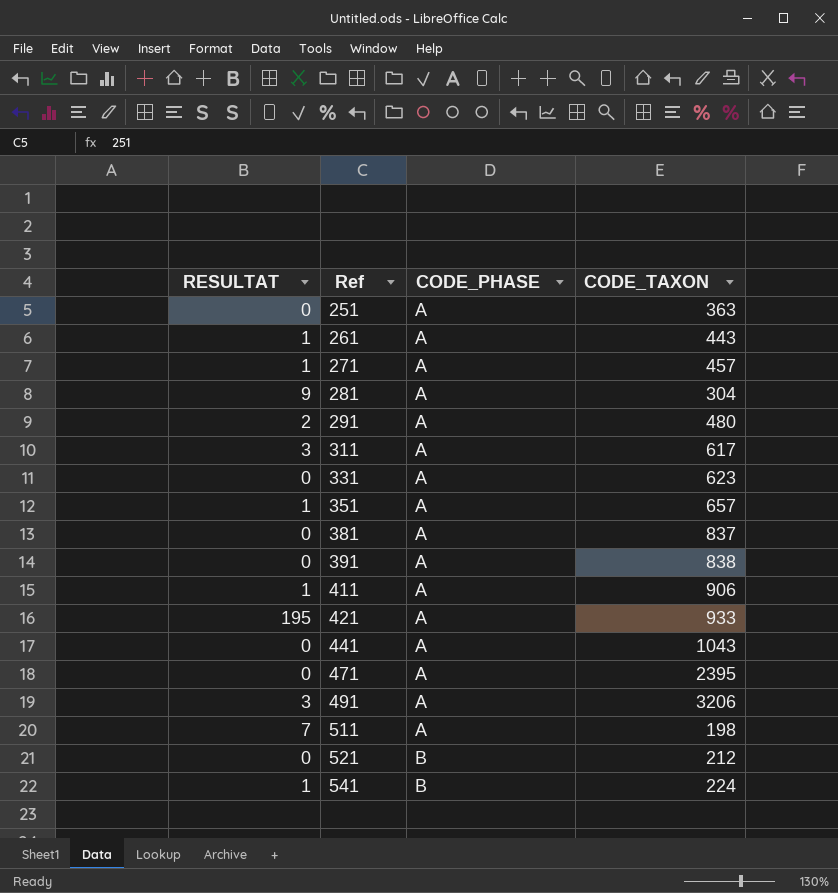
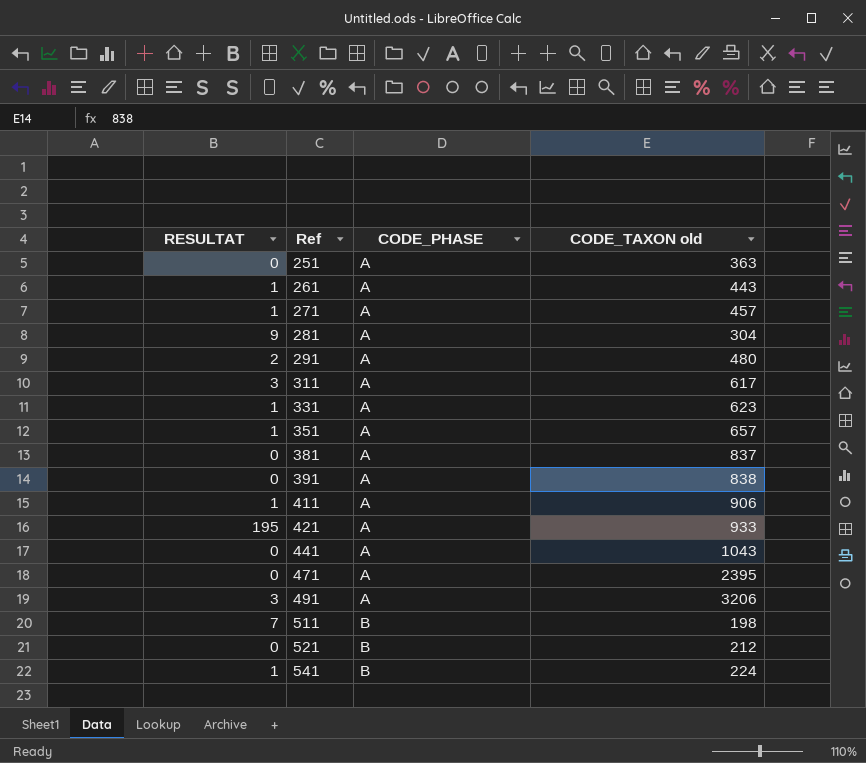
column name: CODE_TAXON -> CODE_TAXON old
331 | RESULTAT: 0 -> 1
511 | CODE_PHASE: A -> B

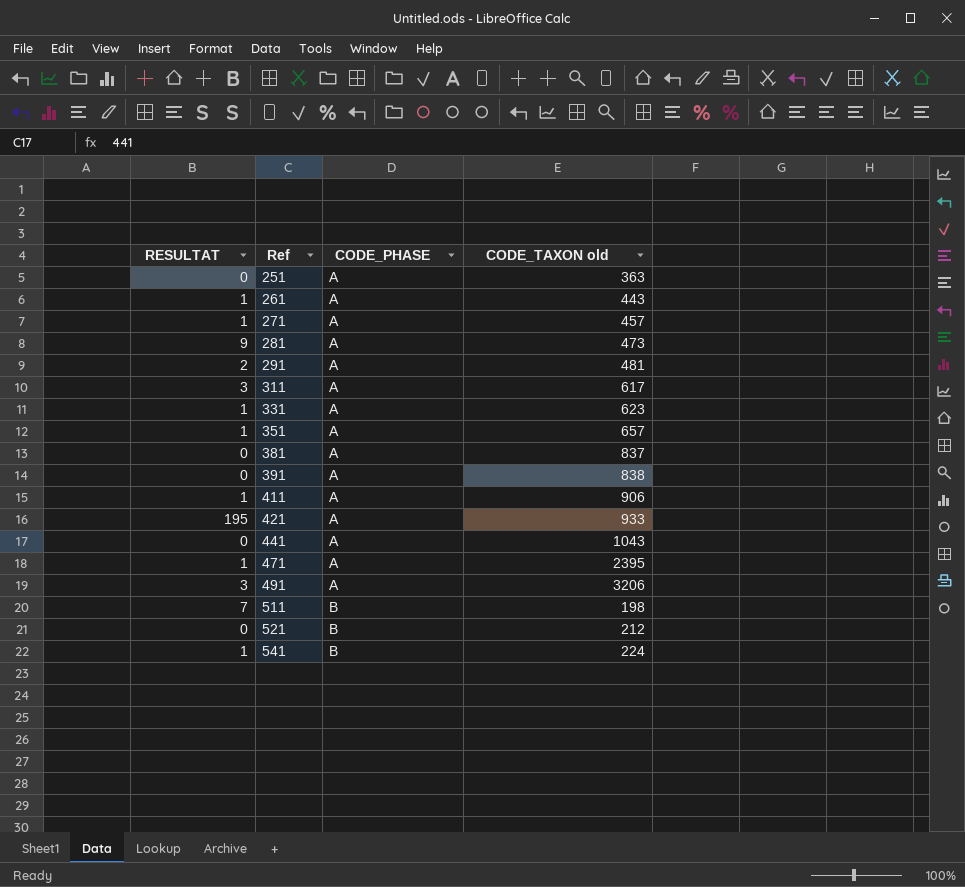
281 | CODE_TAXON old: 304 -> 473
291 | CODE_TAXON old: 480 -> 481
471 | RESULTAT: 0 -> 1

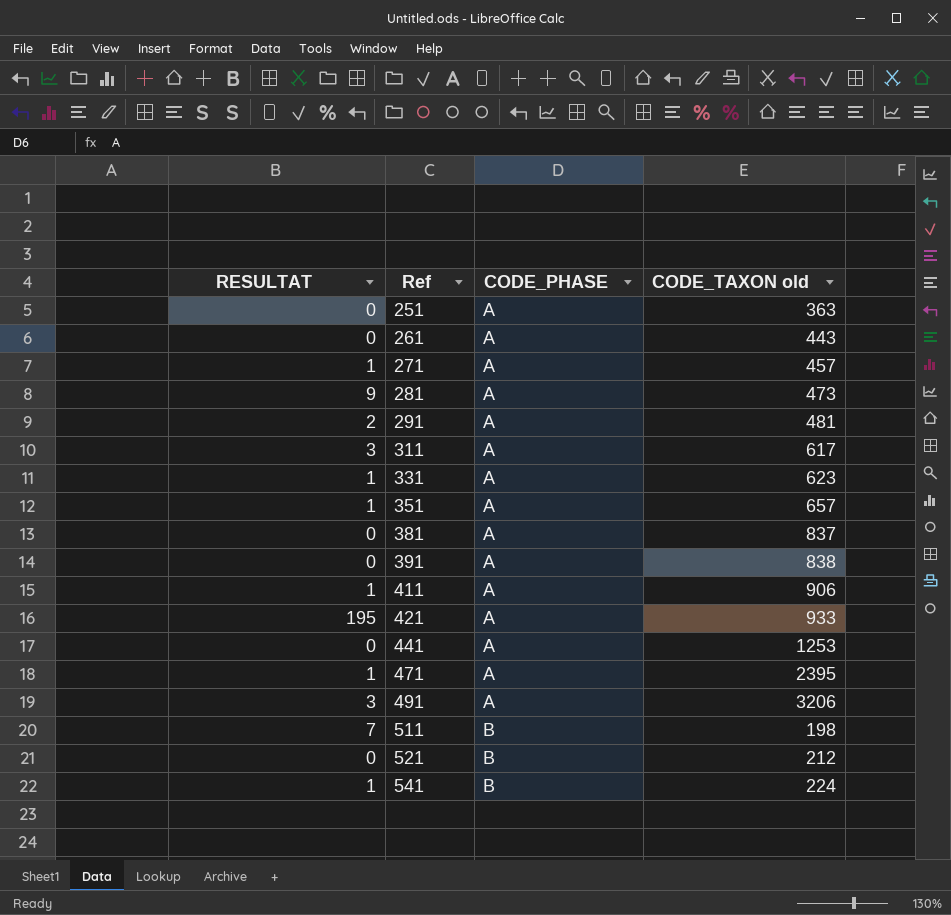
261 | RESULTAT: 1 -> 0
441 | CODE_TAXON old: 1043 -> 1253

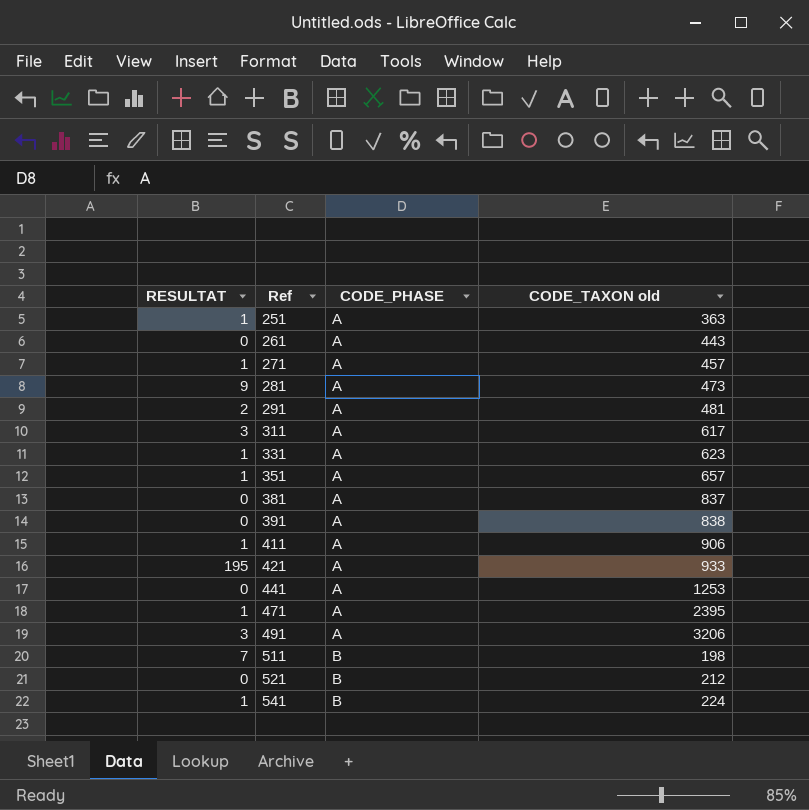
251 | RESULTAT: 0 -> 1

